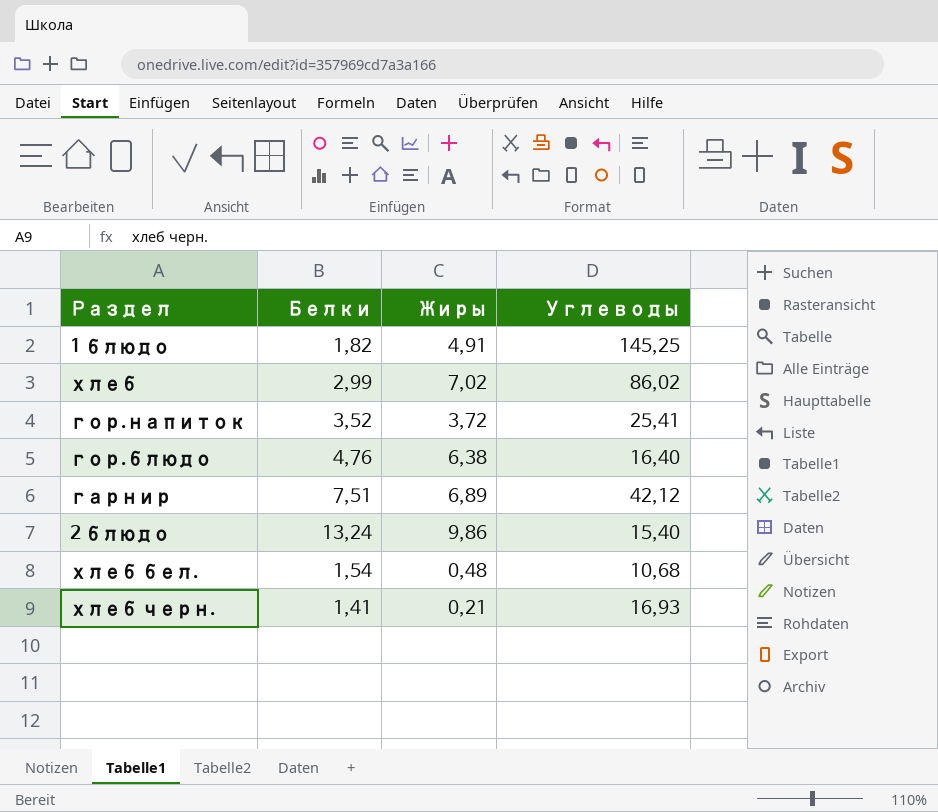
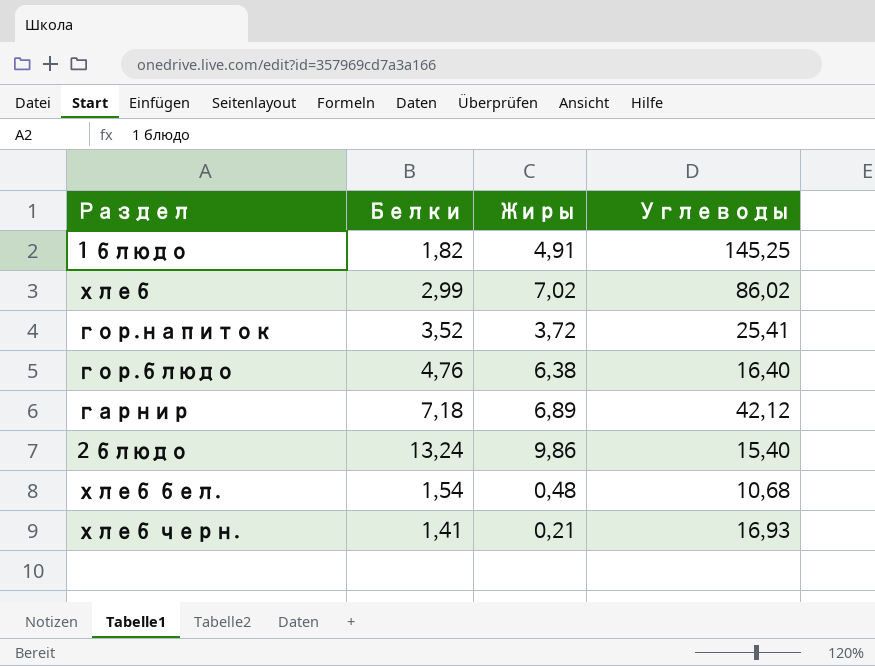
гарнир | Белки: 7,51 -> 7,18

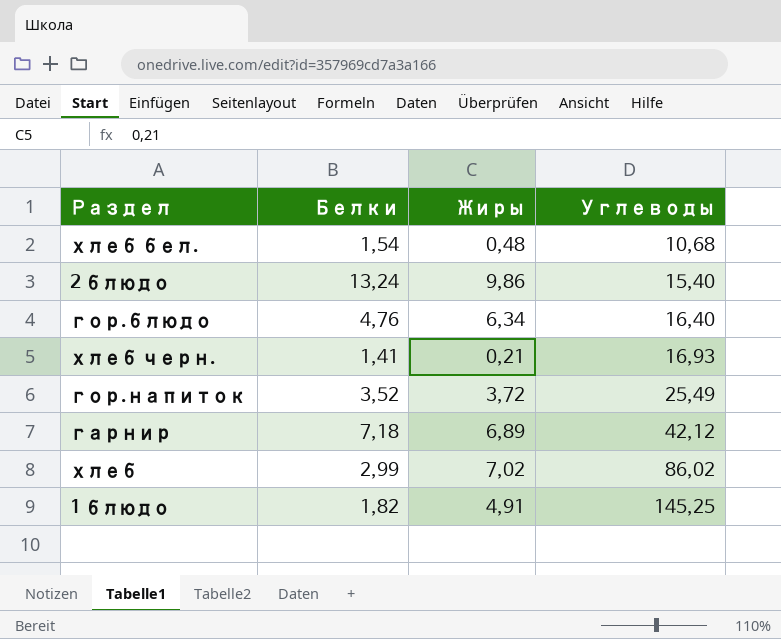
row order: none -> Углеводы ascending
гор.блюдо | Жиры: 6,38 -> 6,34
гор.напиток | Углеводы: 25,41 -> 25,49

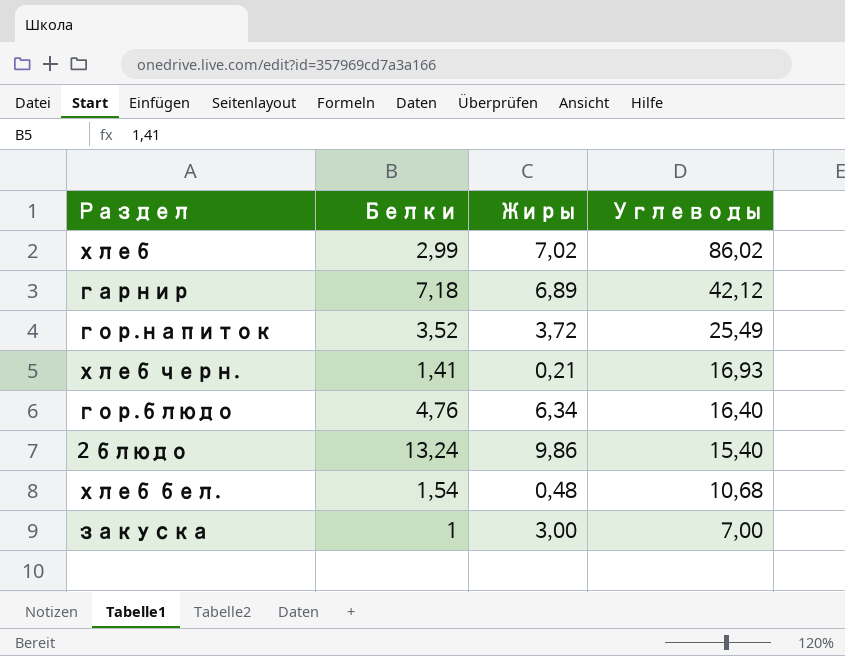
row order: Углеводы ascending -> Углеводы descending
row 1 блюдо: 1,82 | 4,91 | 145,25 -> none
row закуска: none -> 1 | 3,00 | 7,00

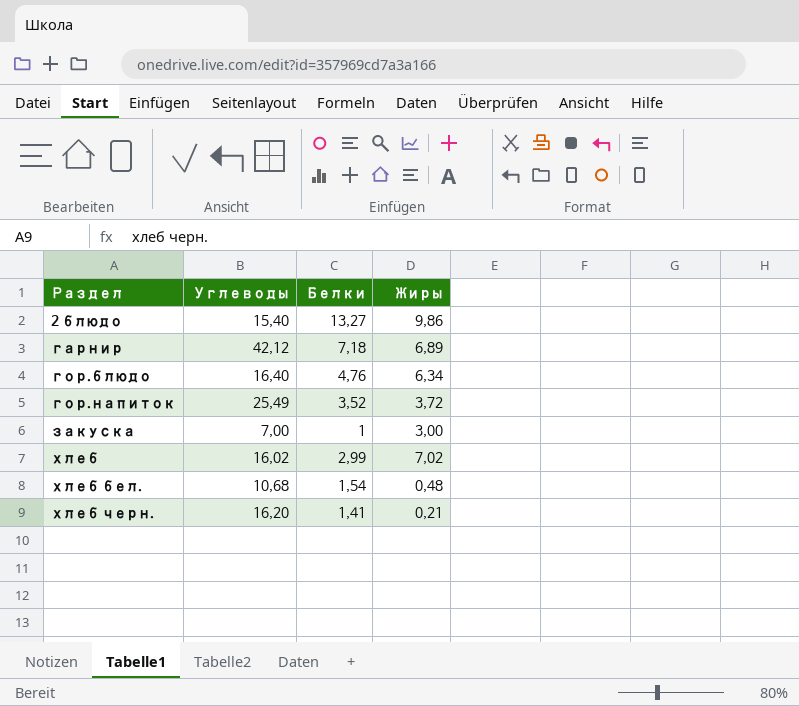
row order: Углеводы descending -> Раздел ascending
column Углеводы | position: 4 -> 2
2 блюдо | Белки: 13,24 -> 13,27
хлеб | Углеводы: 86,02 -> 16,02
хлеб черн. | Углеводы: 16,93 -> 16,20

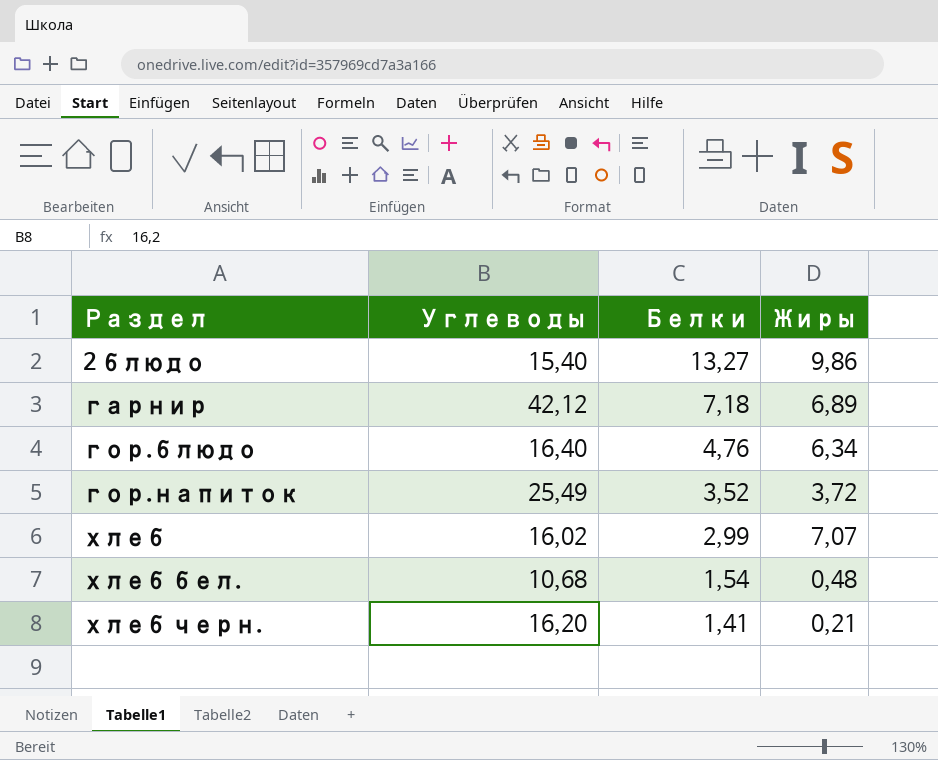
row закуска: 7,00 | 1 | 3,00 -> none
хлеб | Жиры: 7,02 -> 7,07

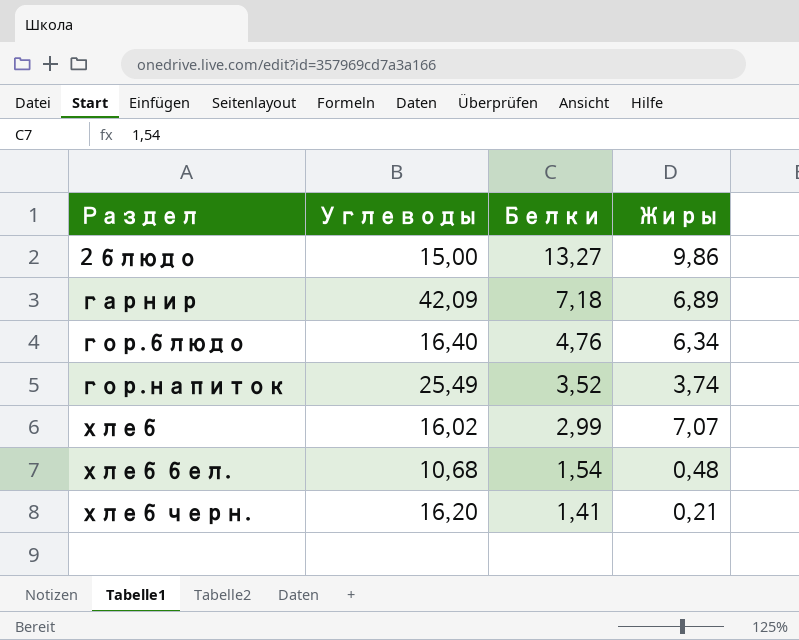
2 блюдо | Углеводы: 15,40 -> 15,00
гарнир | Углеводы: 42,12 -> 42,09
гор.напиток | Жиры: 3,72 -> 3,74

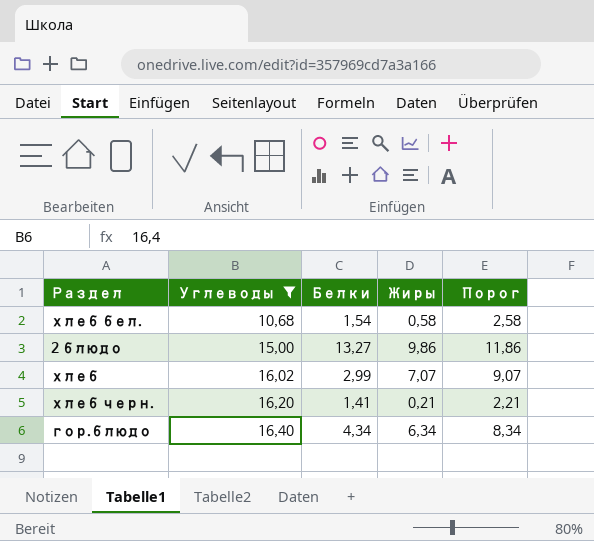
filter: none -> Углеводы <= 16,40
row order: Раздел ascending -> Углеводы ascending
column Порог | formula: none -> [Жиры] + 2
хлеб бел. | Жиры: 0,48 -> 0,58
гор.блюдо | Белки: 4,76 -> 4,34

